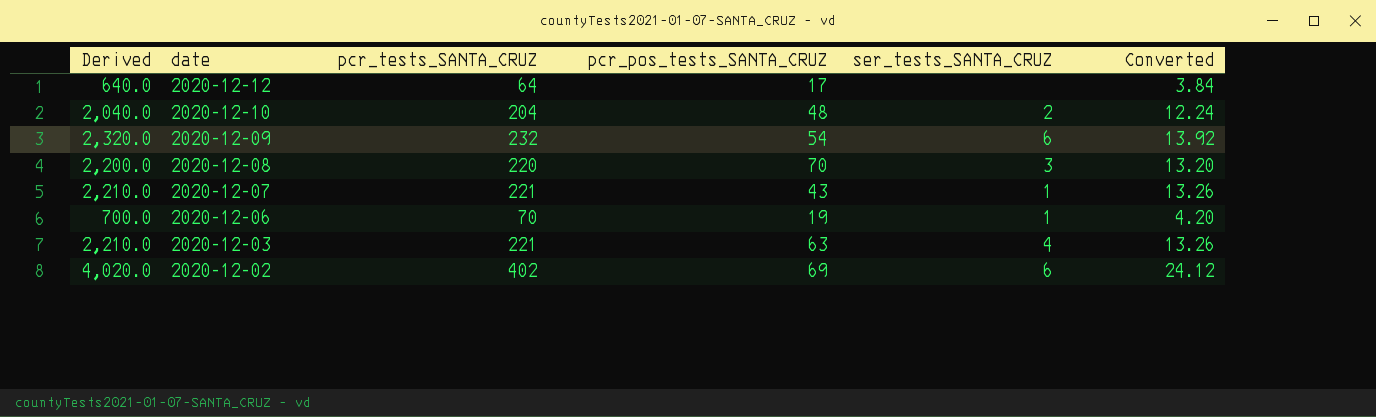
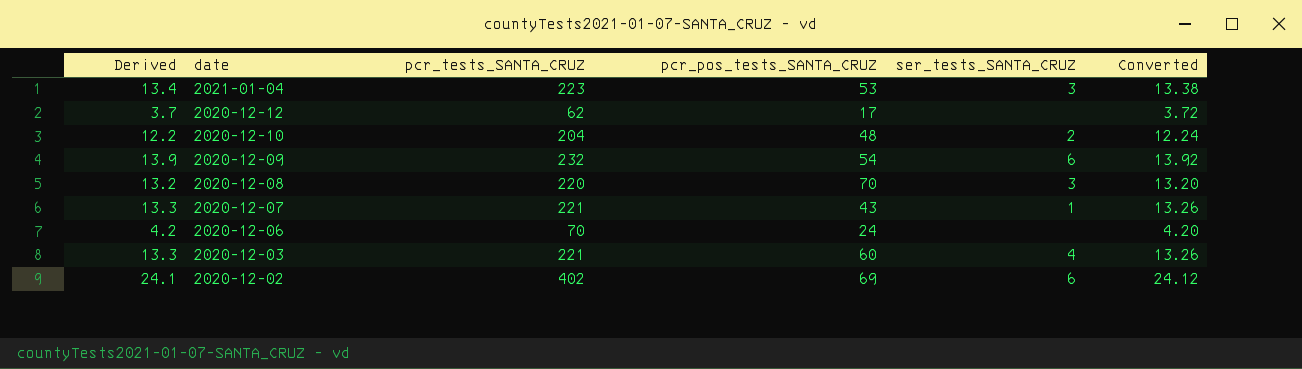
column Derived | formula: [pcr_tests_SANTA_CRUZ] * 10 -> [pcr_tests_SANTA_CRUZ] * 0.06
row 2021-01-04: none -> 13.4 | 223 | 53 | 3 | 13.38
2020-12-12 | pcr_tests_SANTA_CRUZ: 64 -> 62
2020-12-12 | Converted: 3.84 -> 3.72
2020-12-06 | pcr_pos_tests_SANTA_CRUZ: 19 -> 24
2020-12-06 | ser_tests_SANTA_CRUZ: 1 -> none
2020-12-03 | pcr_pos_tests_SANTA_CRUZ: 63 -> 60

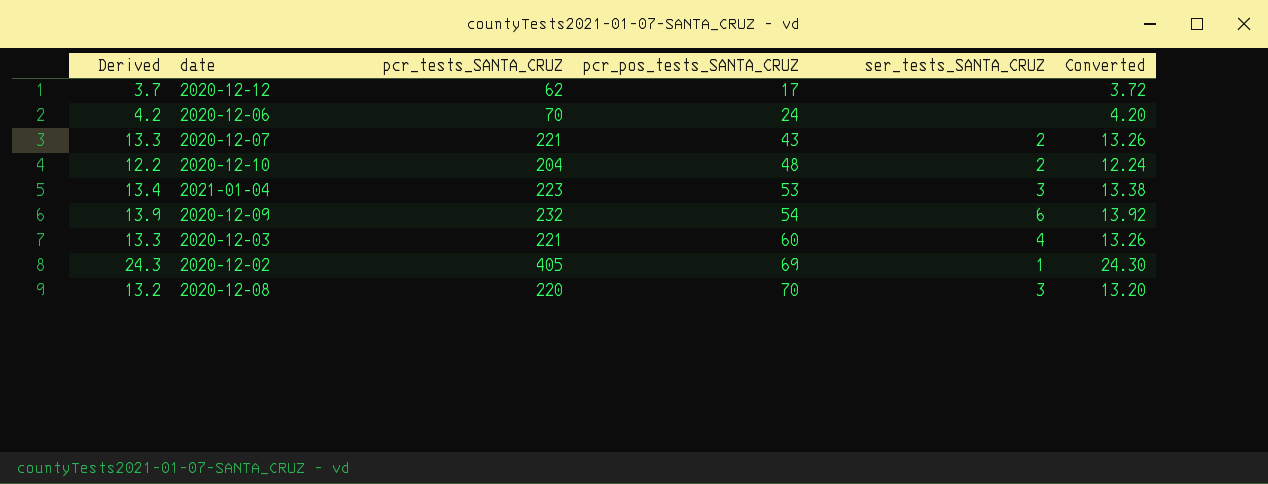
row order: date descending -> pcr_pos_tests_SANTA_CRUZ ascending
2020-12-07 | ser_tests_SANTA_CRUZ: 1 -> 2
2020-12-02 | Derived: 24.1 -> 24.3
2020-12-02 | pcr_tests_SANTA_CRUZ: 402 -> 405
2020-12-02 | ser_tests_SANTA_CRUZ: 6 -> 1
2020-12-02 | Converted: 24.12 -> 24.30

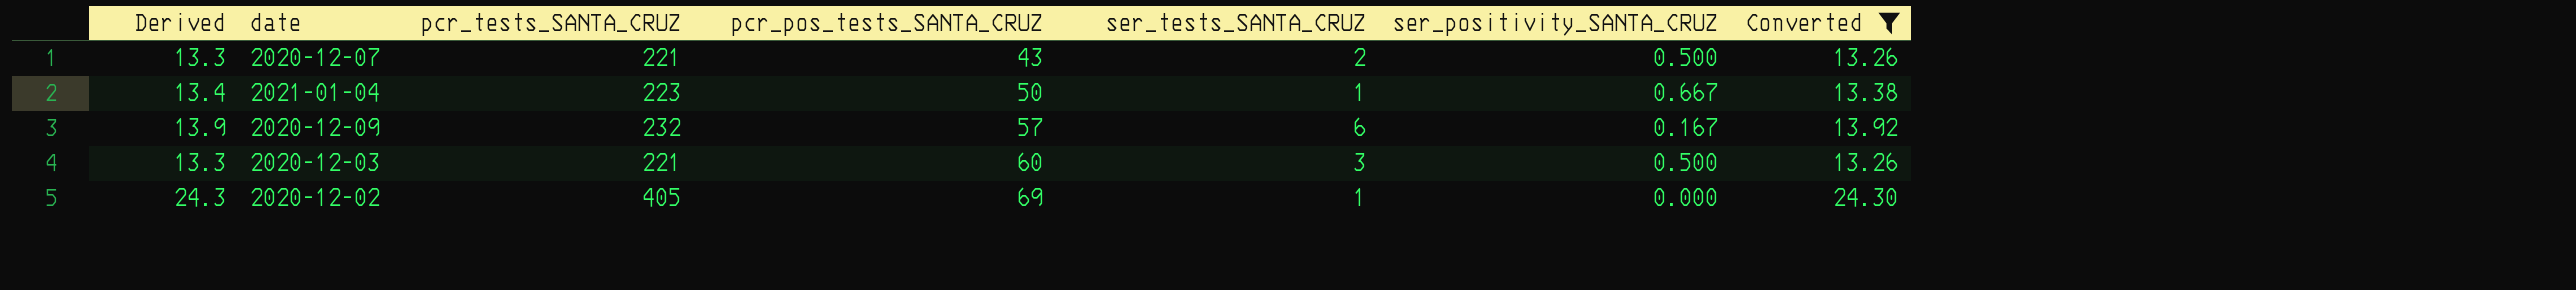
filter: none -> Converted >= 13.26
column ser_positivity_SANTA_CRUZ | position: none -> 6
2021-01-04 | pcr_pos_tests_SANTA_CRUZ: 53 -> 50
2021-01-04 | ser_tests_SANTA_CRUZ: 3 -> 1
2020-12-09 | pcr_pos_tests_SANTA_CRUZ: 54 -> 57
2020-12-03 | ser_tests_SANTA_CRUZ: 4 -> 3

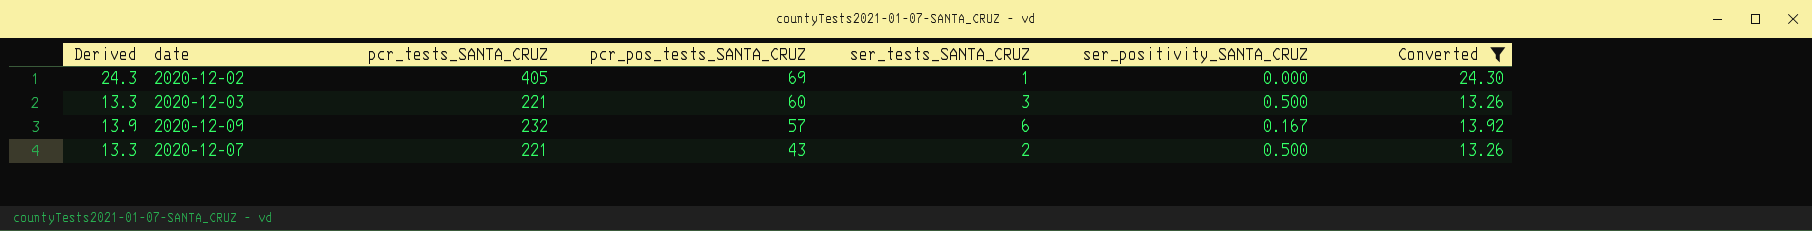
row order: pcr_pos_tests_SANTA_CRUZ ascending -> pcr_pos_tests_SANTA_CRUZ descending
row 2021-01-04: 13.4 | 223 | 50 | 1 | 0.667 | 13.38 -> none

